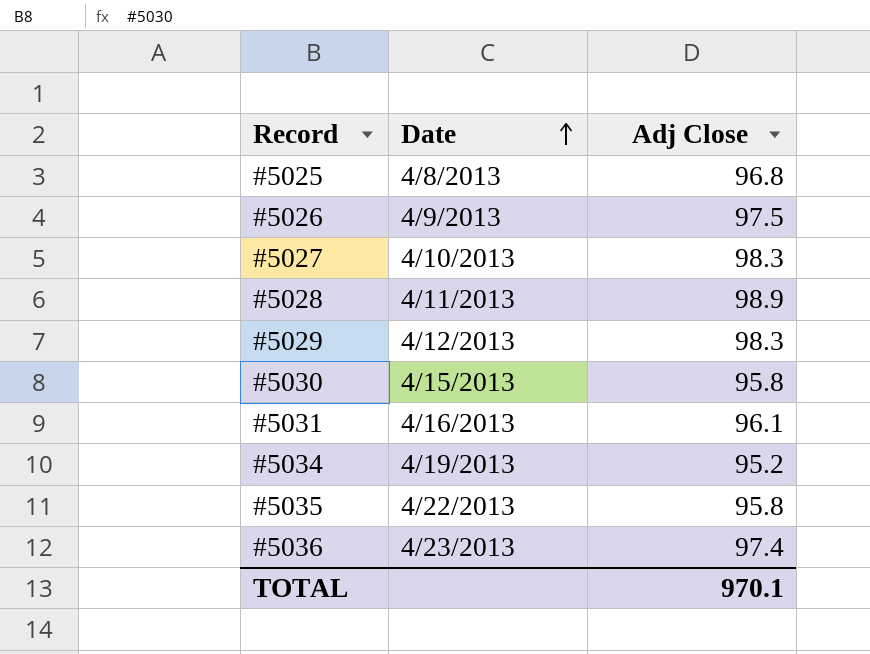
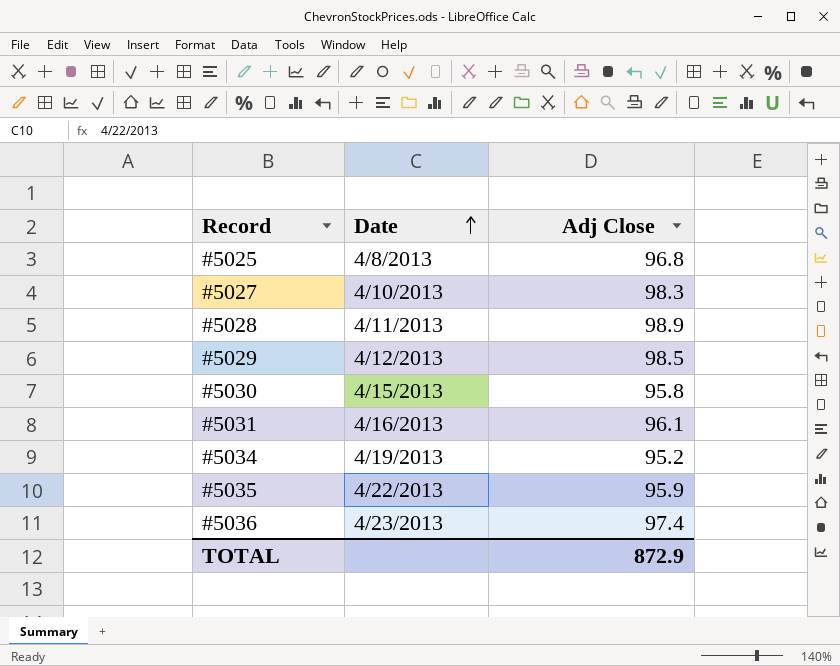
row #5026: 4/9/2013 | 97.5 -> none
#5029 | Adj Close: 98.3 -> 98.5
#5035 | Adj Close: 95.8 -> 95.9
TOTAL | Adj Close: 970.1 -> 872.9

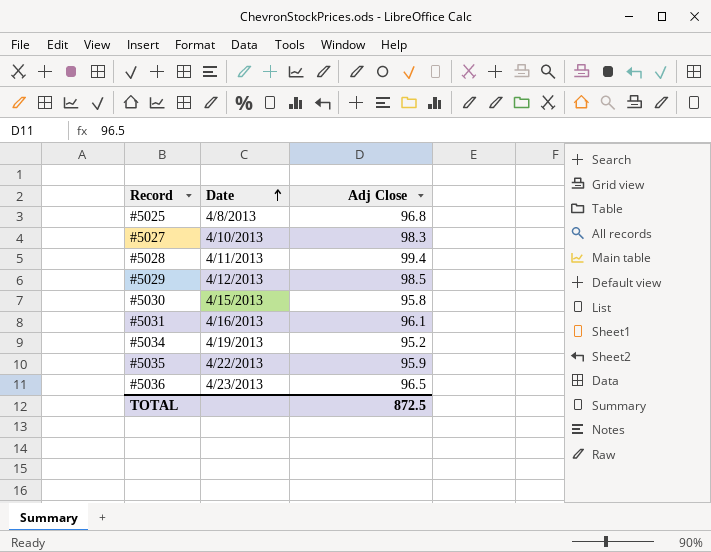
#5028 | Adj Close: 98.9 -> 99.4
#5036 | Adj Close: 97.4 -> 96.5
TOTAL | Adj Close: 872.9 -> 872.5

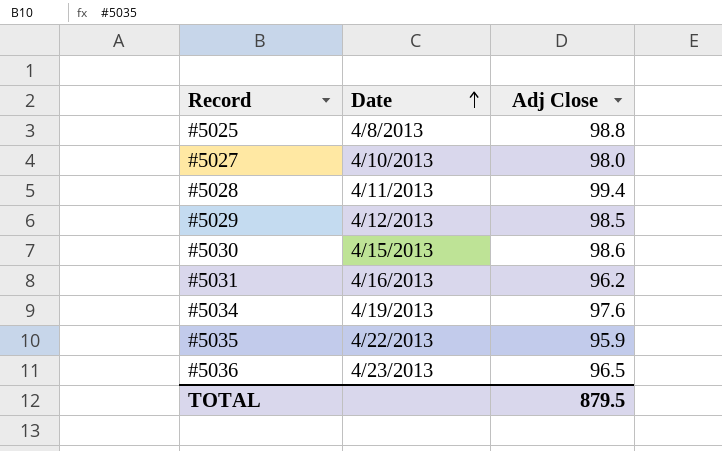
#5025 | Adj Close: 96.8 -> 98.8
#5027 | Adj Close: 98.3 -> 98.0
#5030 | Adj Close: 95.8 -> 98.6
#5031 | Adj Close: 96.1 -> 96.2
#5034 | Adj Close: 95.2 -> 97.6
TOTAL | Adj Close: 872.5 -> 879.5

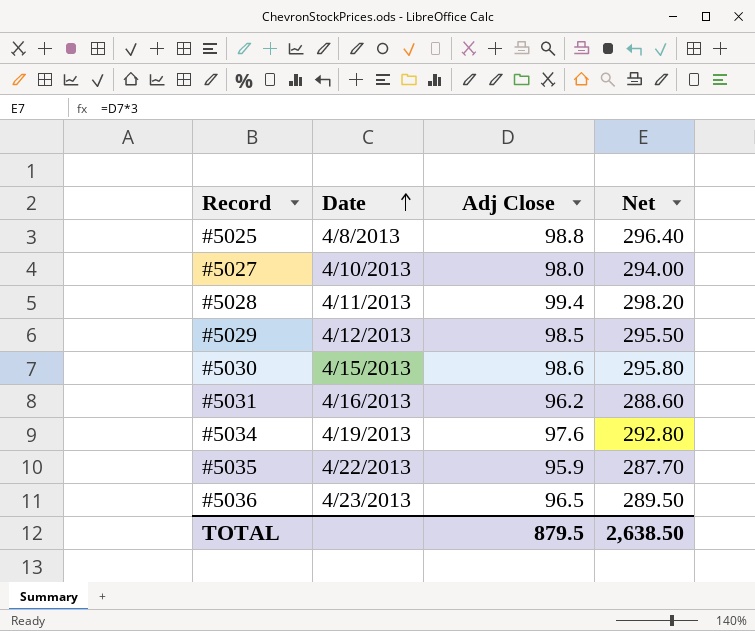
column Net | formula: none -> [Adj Close] * 3

